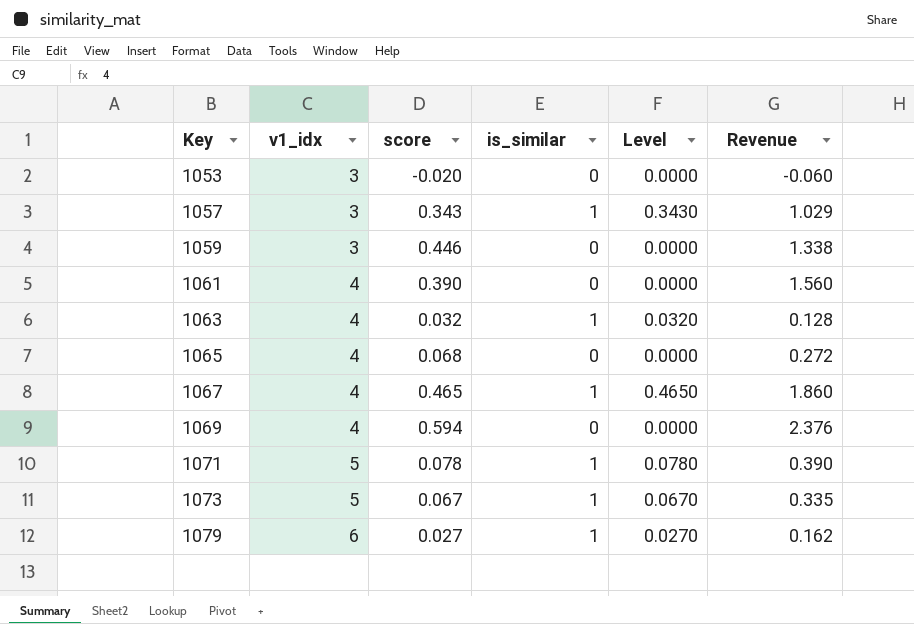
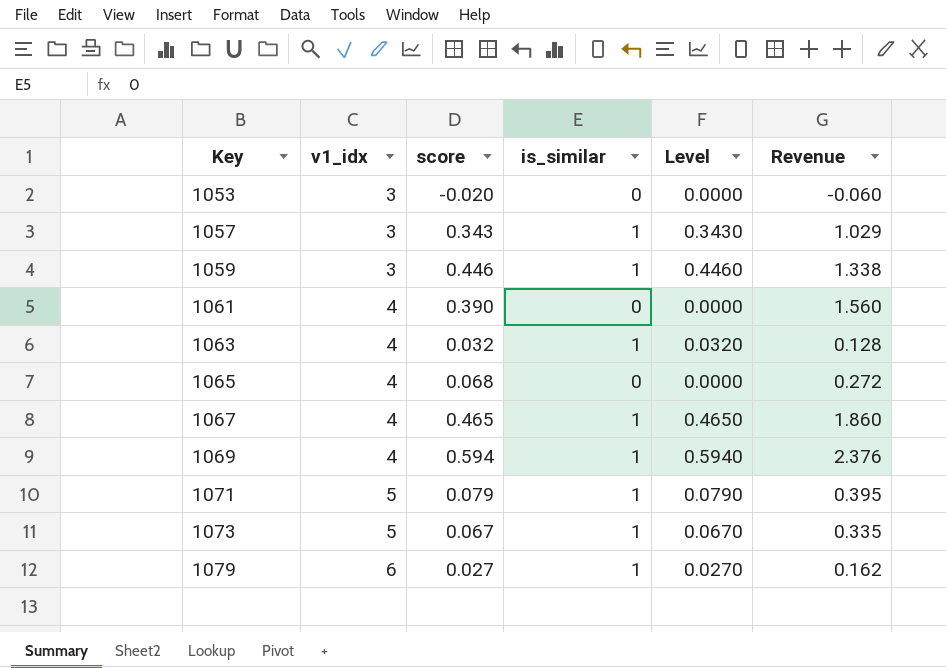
1059 | is_similar: 0 -> 1
1059 | Level: 0.0000 -> 0.4460
1069 | is_similar: 0 -> 1
1069 | Level: 0.0000 -> 0.5940
1071 | score: 0.078 -> 0.079
1071 | Level: 0.0780 -> 0.0790
1071 | Revenue: 0.390 -> 0.395

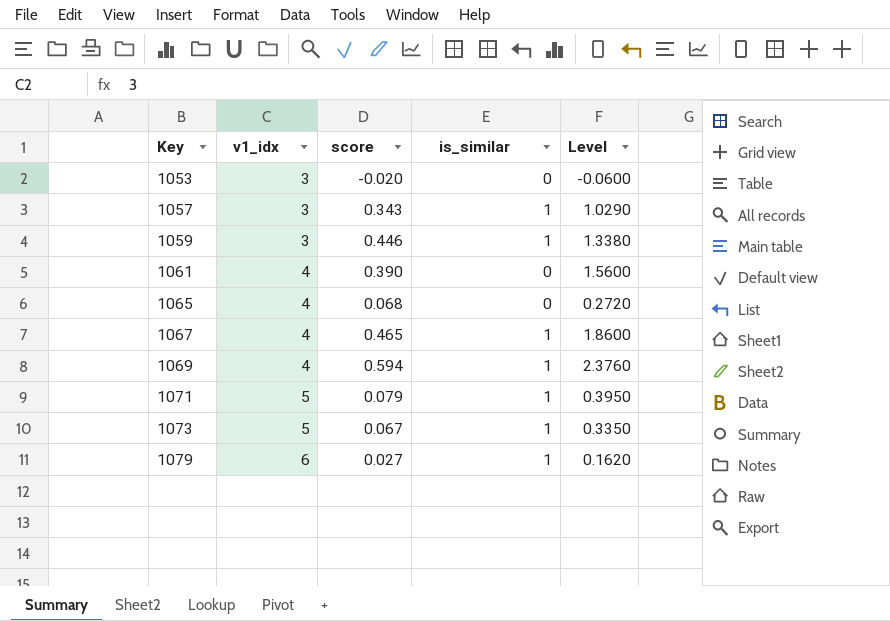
column Revenue | formula: [v1_idx] * [score] -> none
column Level | formula: [score] * [is_similar] -> [v1_idx] * [score]
row 1063: 4 | 0.032 | 1 | 0.0320 | 0.128 -> none

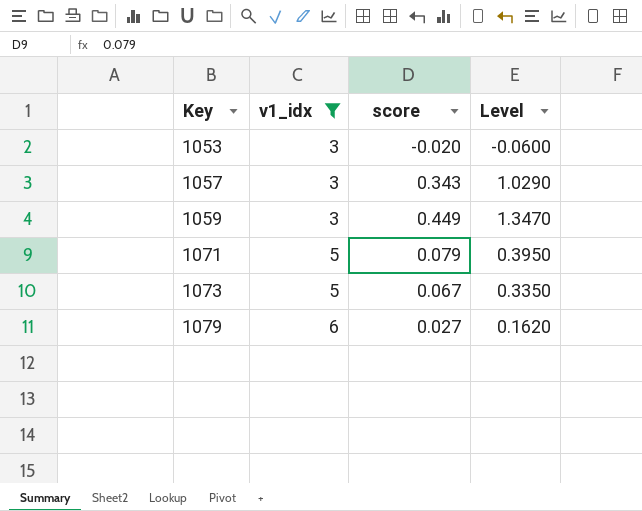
filter: none -> v1_idx != 4
column is_similar | position: 4 -> none
1059 | score: 0.446 -> 0.449
1059 | Level: 1.3380 -> 1.3470

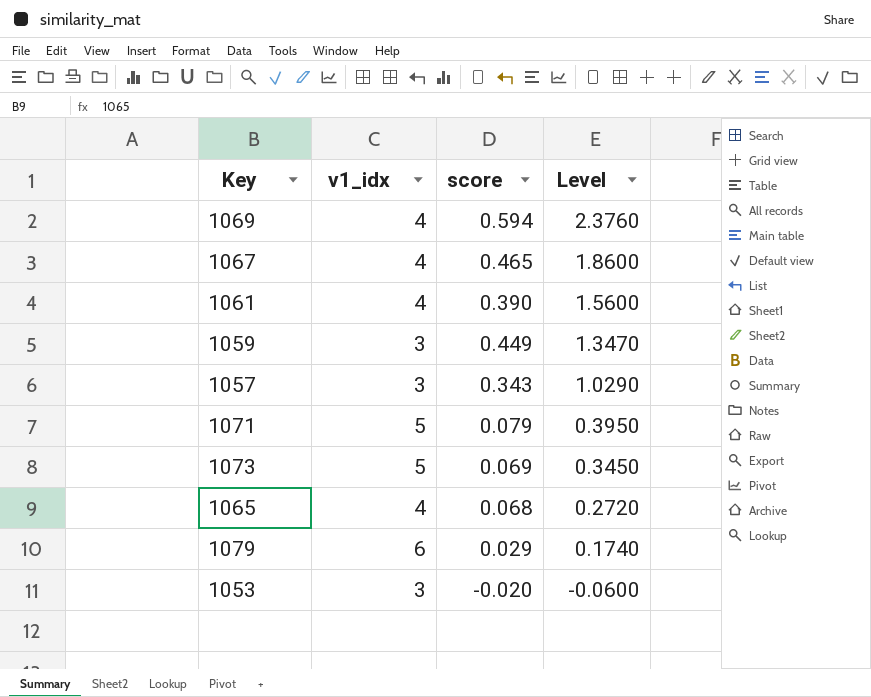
filter: v1_idx != 4 -> none
row order: Key ascending -> Level descending
1073 | score: 0.067 -> 0.069
1073 | Level: 0.3350 -> 0.3450
1079 | score: 0.027 -> 0.029
1079 | Level: 0.1620 -> 0.1740

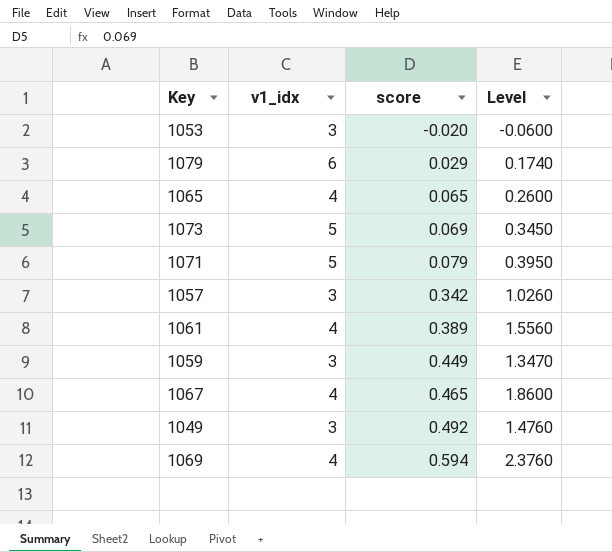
row order: Level descending -> score ascending
1065 | score: 0.068 -> 0.065
1065 | Level: 0.2720 -> 0.2600
1057 | score: 0.343 -> 0.342
1057 | Level: 1.0290 -> 1.0260
1061 | score: 0.390 -> 0.389
1061 | Level: 1.5600 -> 1.5560
row 1049: none -> 3 | 0.492 | 1.4760

